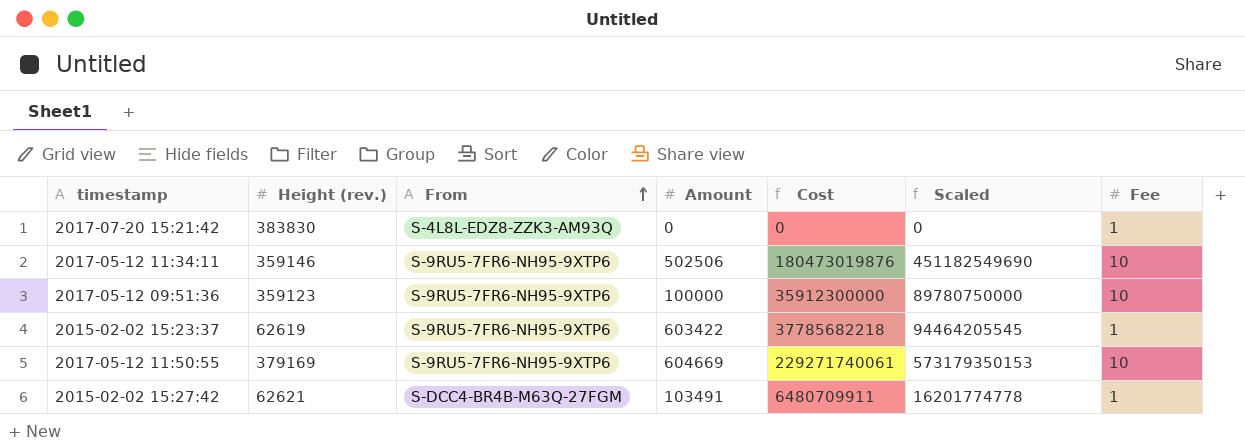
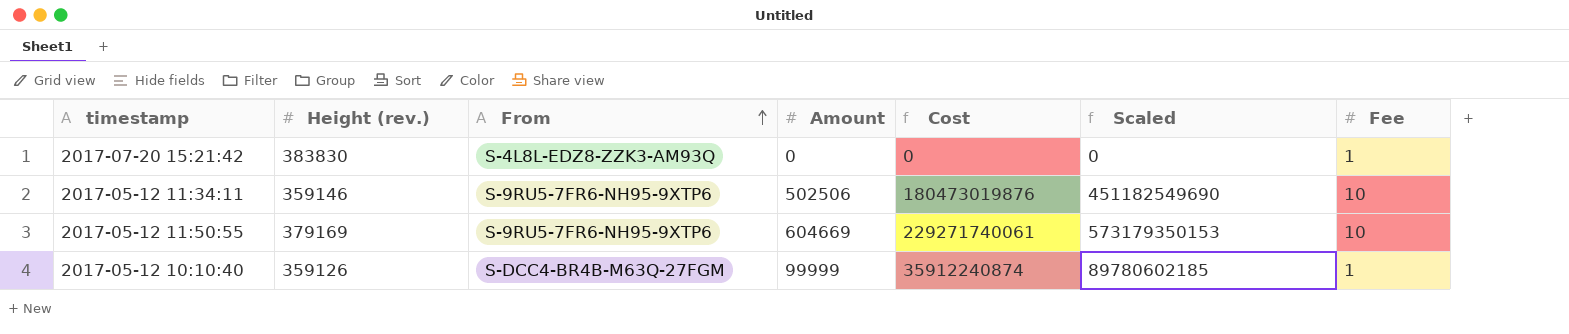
row 2017-05-12 09:51:36: 359123 | S-9RU5-7FR6-NH95-9XTP6 | 100000 | 35912300000 | 89780750000 | 10 -> none
row 2015-02-02 15:23:37: 62619 | S-9RU5-7FR6-NH95-9XTP6 | 603422 | 37785682218 | 94464205545 | 1 -> none
row 2015-02-02 15:27:42: 62621 | S-DCC4-BR4B-M63Q-27FGM | 103491 | 6480709911 | 16201774778 | 1 -> none
row 2017-05-12 10:10:40: none -> 359126 | S-DCC4-BR4B-M63Q-27FGM | 99999 | 35912240874 | 89780602185 | 1

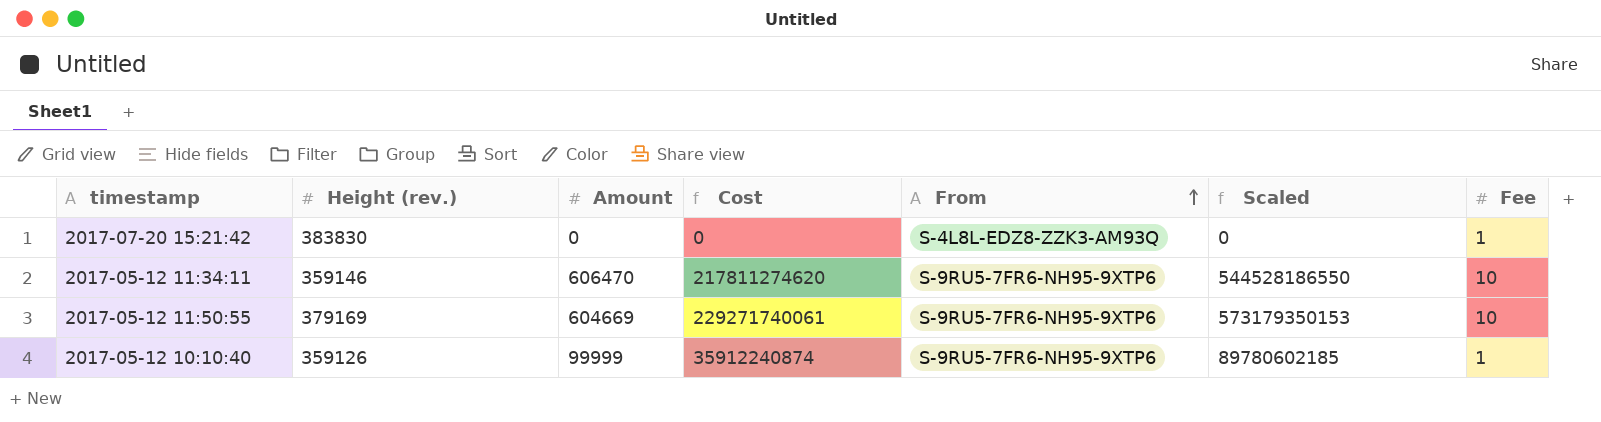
column From | position: 3 -> 5
2017-05-12 11:34:11 | Amount: 502506 -> 606470
2017-05-12 11:34:11 | Cost: 180473019876 -> 217811274620
2017-05-12 11:34:11 | Scaled: 451182549690 -> 544528186550
2017-05-12 10:10:40 | From: S-DCC4-BR4B-M63Q-27FGM -> S-9RU5-7FR6-NH95-9XTP6

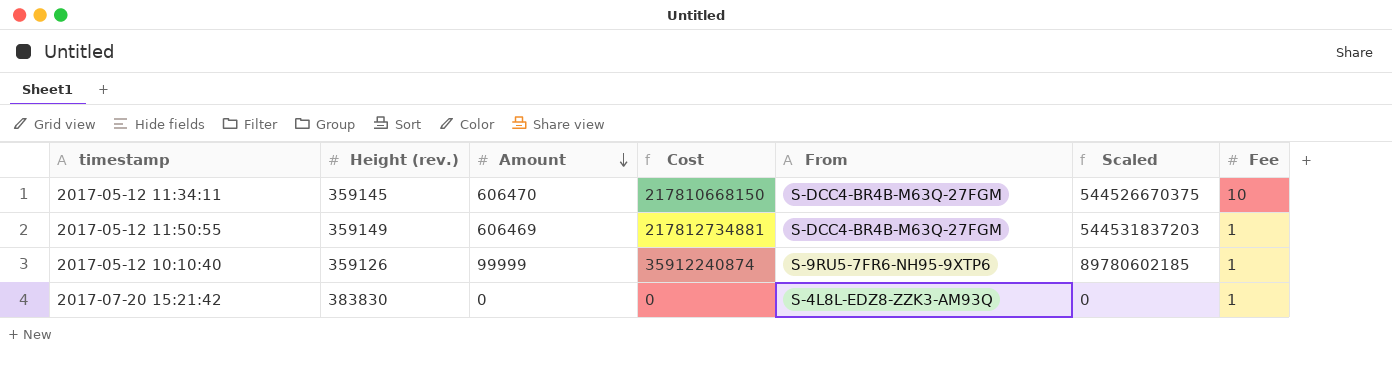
row order: From ascending -> Amount descending
2017-05-12 11:34:11 | Height (rev.): 359146 -> 359145
2017-05-12 11:34:11 | Cost: 217811274620 -> 217810668150
2017-05-12 11:34:11 | From: S-9RU5-7FR6-NH95-9XTP6 -> S-DCC4-BR4B-M63Q-27FGM
2017-05-12 11:34:11 | Scaled: 544528186550 -> 544526670375
2017-05-12 11:50:55 | Height (rev.): 379169 -> 359149
2017-05-12 11:50:55 | Amount: 604669 -> 606469
2017-05-12 11:50:55 | Cost: 229271740061 -> 217812734881
2017-05-12 11:50:55 | From: S-9RU5-7FR6-NH95-9XTP6 -> S-DCC4-BR4B-M63Q-27FGM
2017-05-12 11:50:55 | Scaled: 573179350153 -> 544531837203
2017-05-12 11:50:55 | Fee: 10 -> 1

